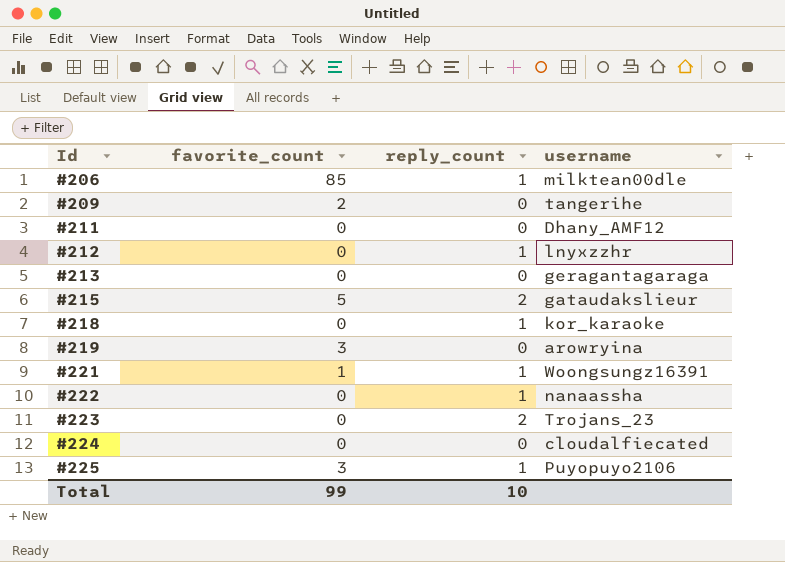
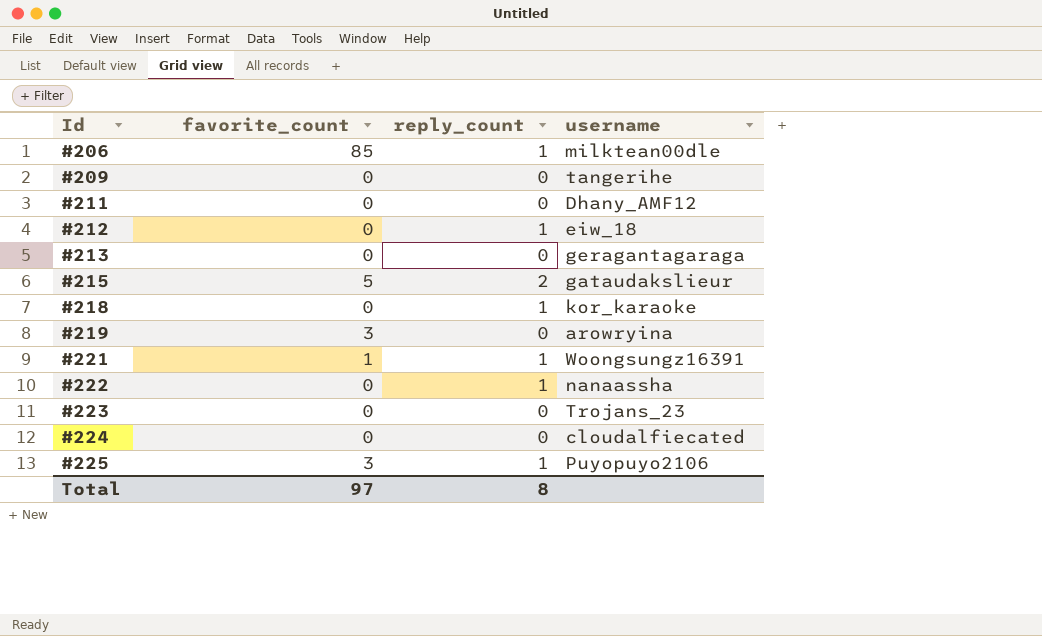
#209 | favorite_count: 2 -> 0
#212 | username: lnyxzzhr -> eiw_18
#223 | reply_count: 2 -> 0
Total | favorite_count: 99 -> 97
Total | reply_count: 10 -> 8

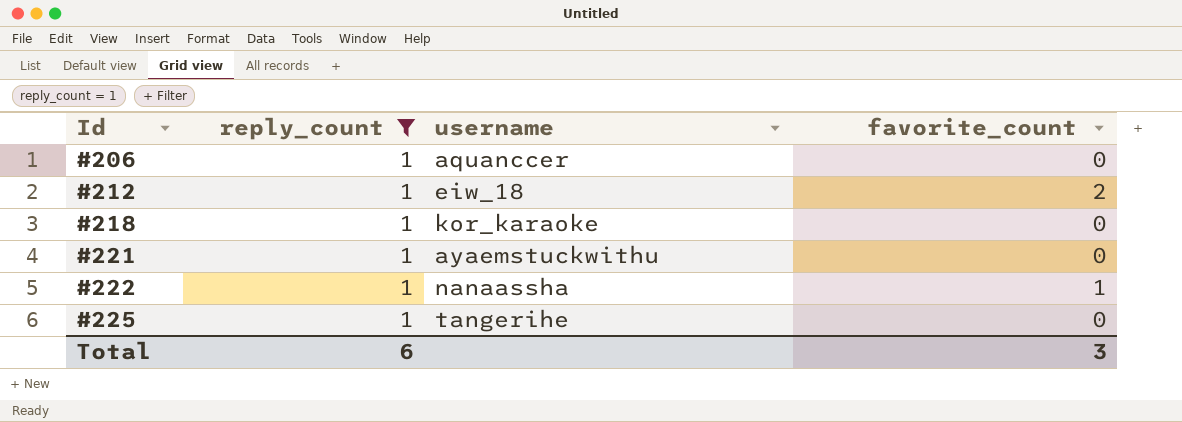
filter: none -> reply_count = 1
column favorite_count | position: 2 -> 4
#206 | username: milktean00dle -> aquanccer
#206 | favorite_count: 85 -> 0
#212 | favorite_count: 0 -> 2
#221 | username: Woongsungz16391 -> ayaemstuckwithu
#221 | favorite_count: 1 -> 0
#222 | favorite_count: 0 -> 1
#225 | username: Puyopuyo2106 -> tangerihe
#225 | favorite_count: 3 -> 0
Total | reply_count: 8 -> 6
Total | favorite_count: 97 -> 3

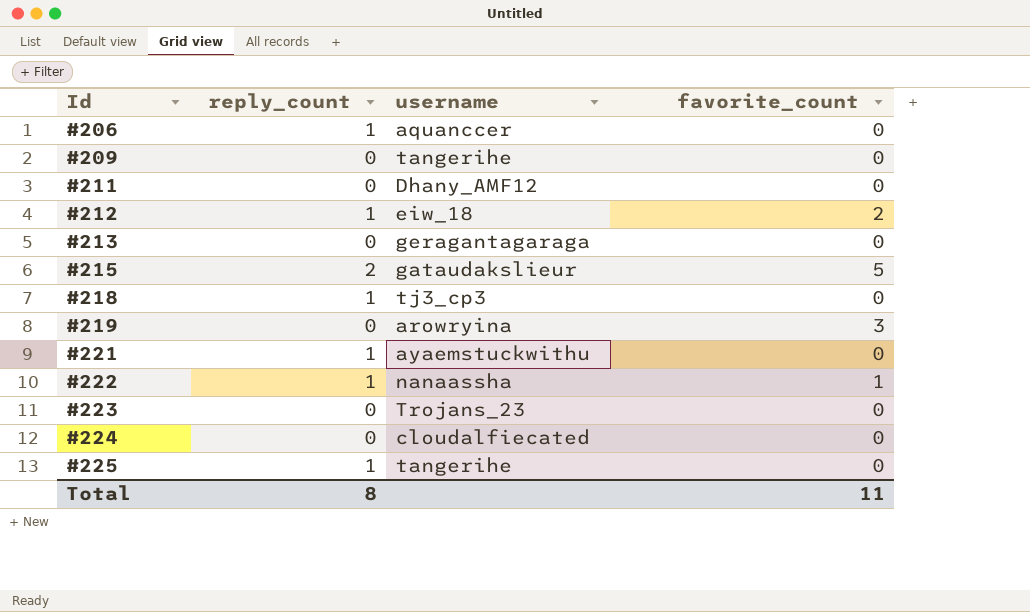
filter: reply_count = 1 -> none
#218 | username: kor_karaoke -> tj3_cp3
Total | reply_count: 6 -> 8
Total | favorite_count: 3 -> 11

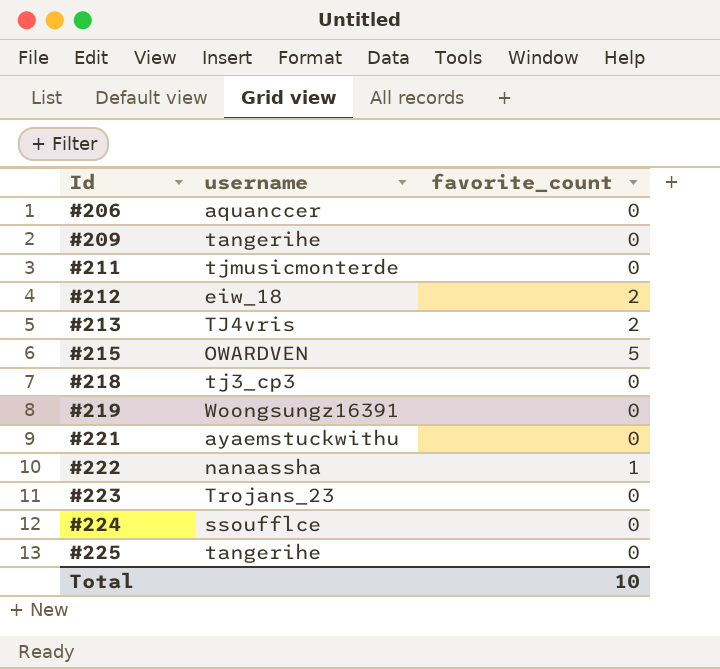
column reply_count | position: 2 -> none
#211 | username: Dhany_AMF12 -> tjmusicmonterde
#213 | username: geragantagaraga -> TJ4vris
#213 | favorite_count: 0 -> 2
#215 | username: gataudakslieur -> OWARDVEN
#219 | username: arowryina -> Woongsungz16391
#219 | favorite_count: 3 -> 0
#224 | username: cloudalfiecated -> ssoufflce
Total | favorite_count: 11 -> 10

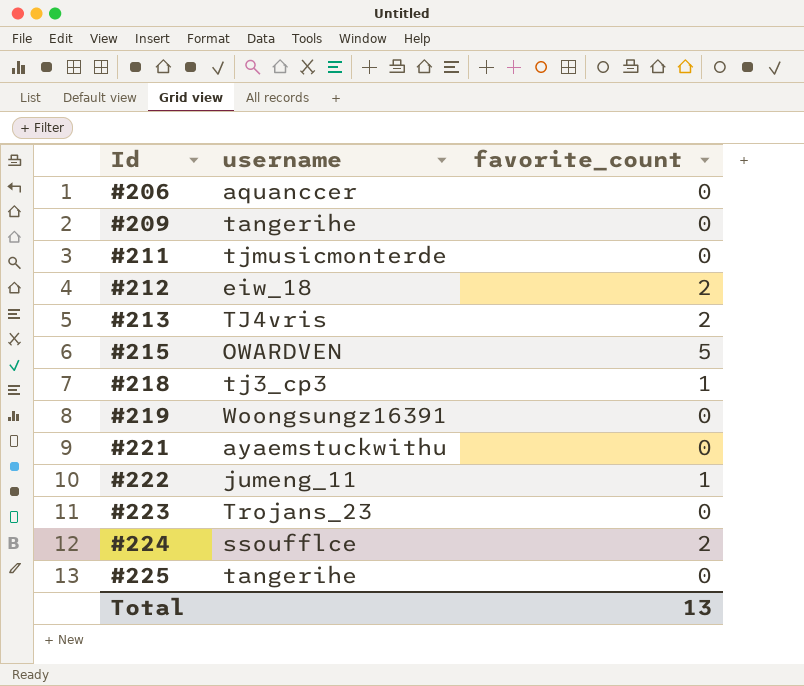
#218 | favorite_count: 0 -> 1
#222 | username: nanaassha -> jumeng_11
#224 | favorite_count: 0 -> 2
Total | favorite_count: 10 -> 13

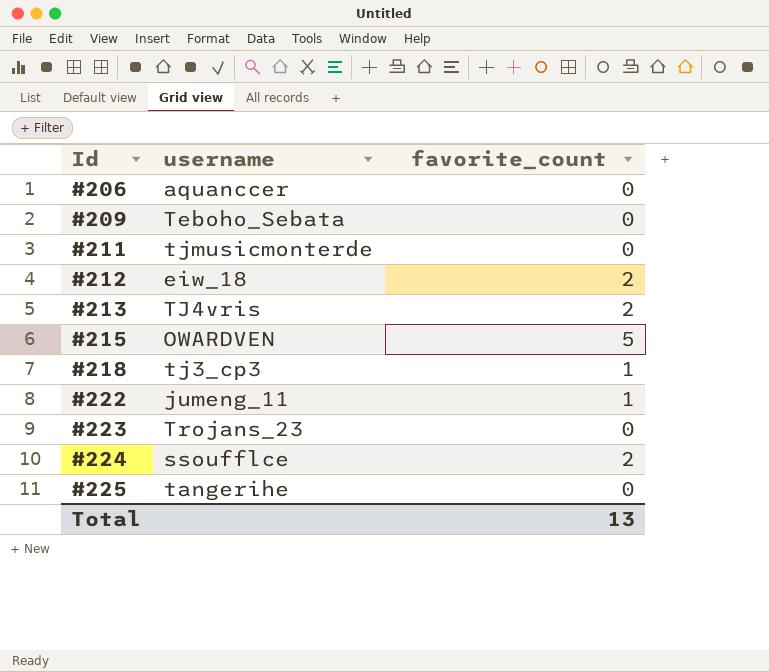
row #219: Woongsungz16391 | 0 -> none
row #221: ayaemstuckwithu | 0 -> none
#209 | username: tangerihe -> Teboho_Sebata

